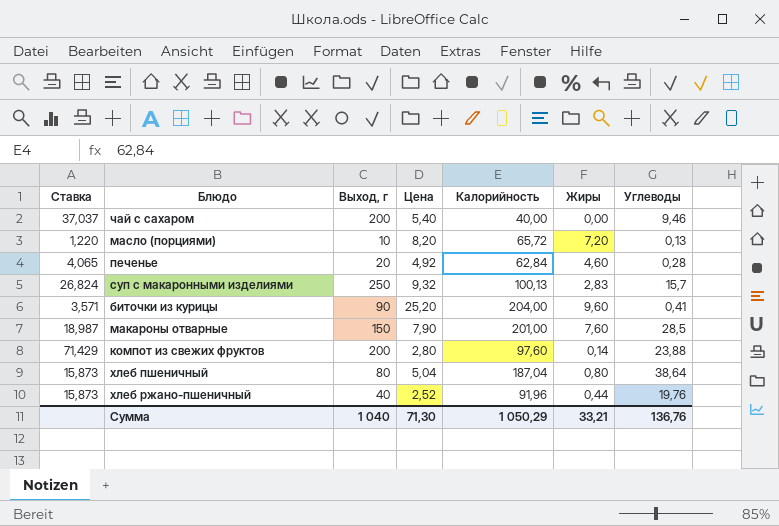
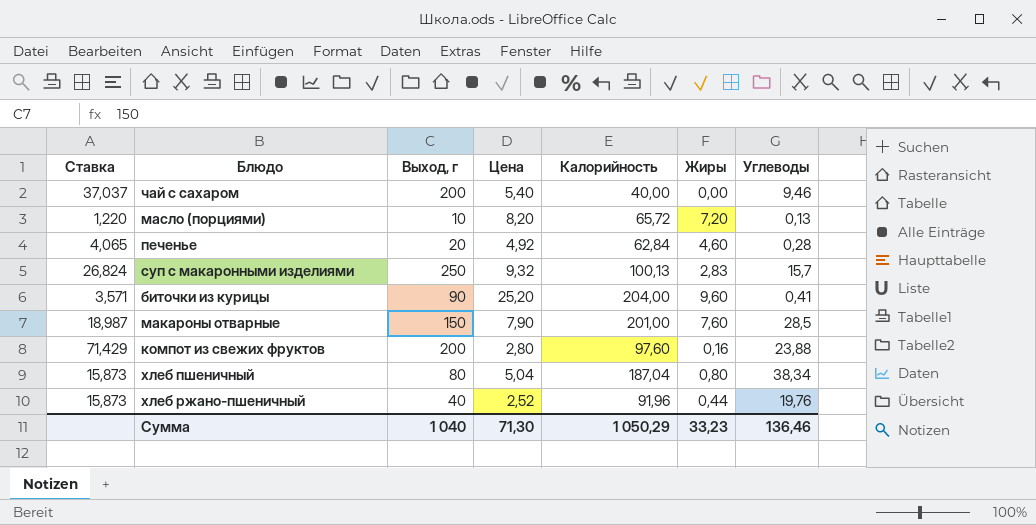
компот из свежих фруктов | Жиры: 0,14 -> 0,16
хлеб пшеничный | Углеводы: 38,64 -> 38,34
Сумма | Жиры: 33,21 -> 33,23
Сумма | Углеводы: 136,76 -> 136,46

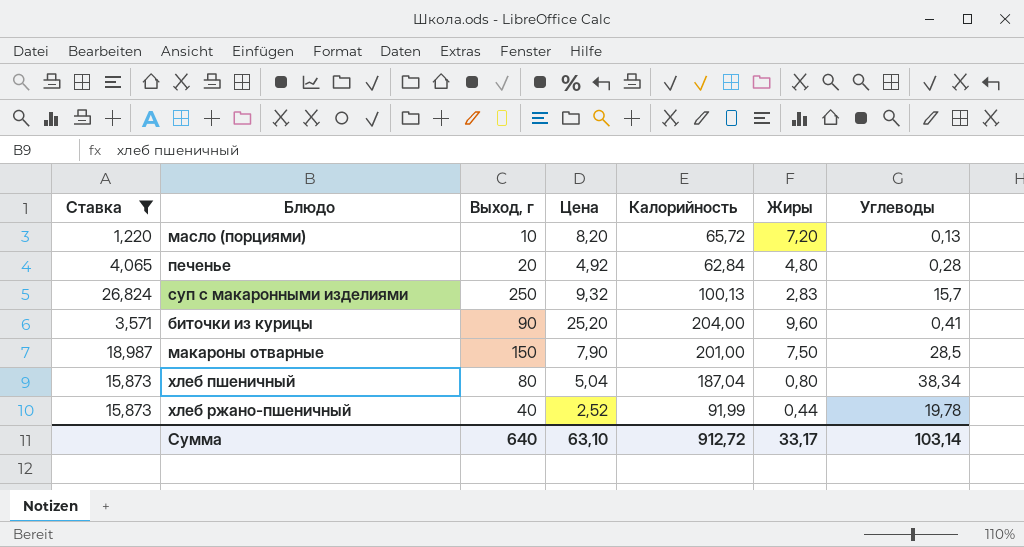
filter: none -> Ставка <= 26,824
печенье | Жиры: 4,60 -> 4,80
макароны отварные | Жиры: 7,60 -> 7,50
хлеб ржано-пшеничный | Калорийность: 91,96 -> 91,99
хлеб ржано-пшеничный | Углеводы: 19,76 -> 19,78
Сумма | Выход, г: 1 040 -> 640
Сумма | Цена: 71,30 -> 63,10
Сумма | Калорийность: 1 050,29 -> 912,72
Сумма | Жиры: 33,23 -> 33,17
Сумма | Углеводы: 136,46 -> 103,14

